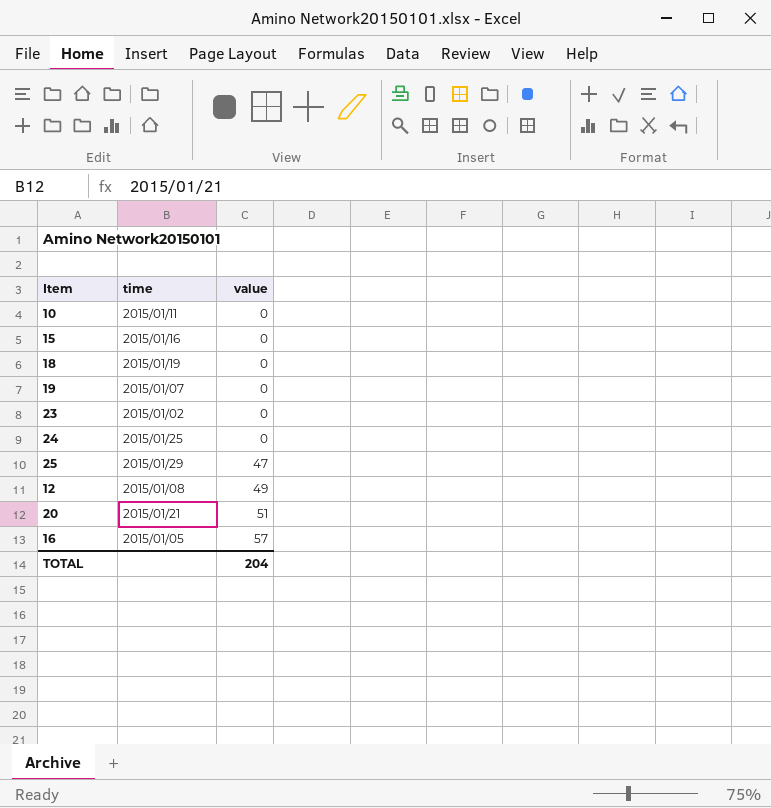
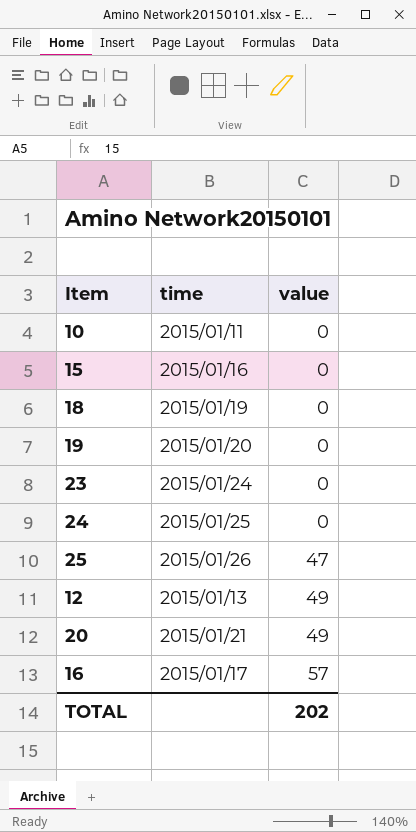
19 | time: 2015/01/07 -> 2015/01/20
23 | time: 2015/01/02 -> 2015/01/24
25 | time: 2015/01/29 -> 2015/01/26
12 | time: 2015/01/08 -> 2015/01/13
20 | value: 51 -> 49
16 | time: 2015/01/05 -> 2015/01/17
TOTAL | value: 204 -> 202

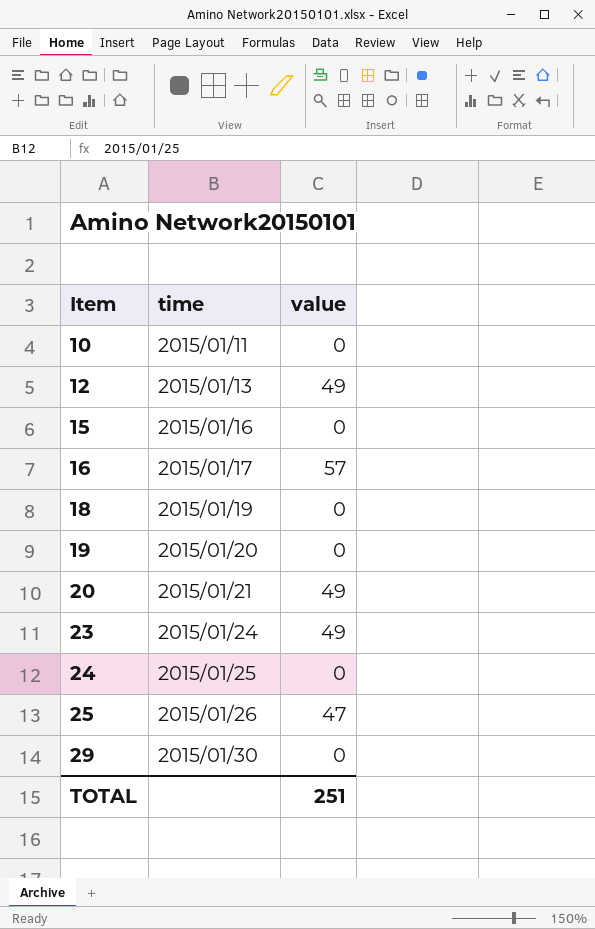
row order: value ascending -> Item ascending
23 | value: 0 -> 49
row 29: none -> 2015/01/30 | 0
TOTAL | value: 202 -> 251

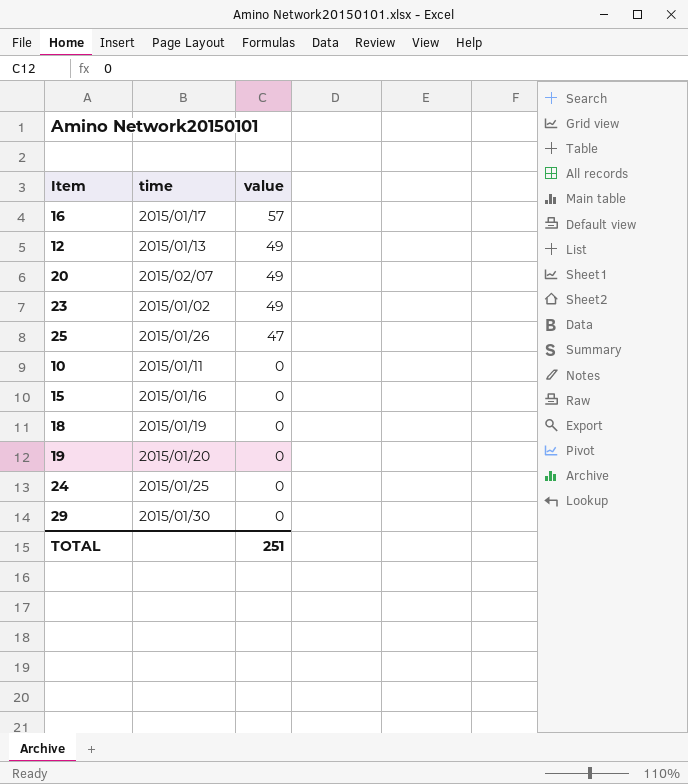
row order: Item ascending -> value descending
20 | time: 2015/01/21 -> 2015/02/07
23 | time: 2015/01/24 -> 2015/01/02

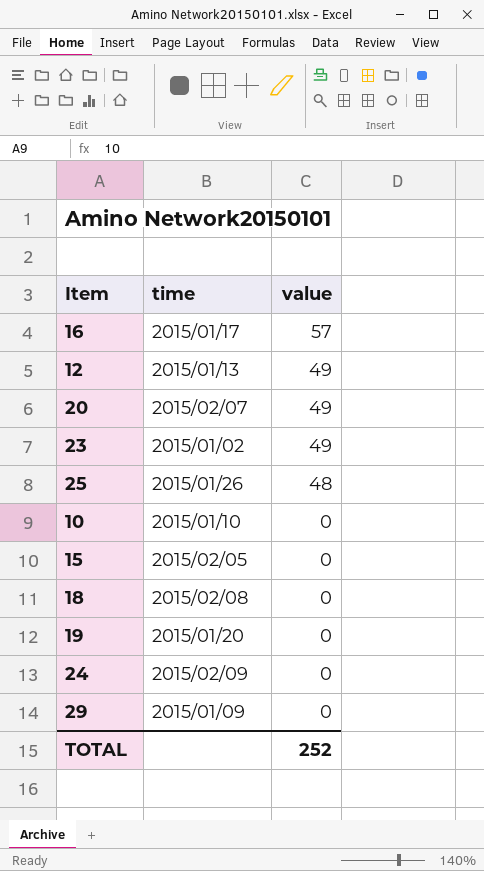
25 | value: 47 -> 48
10 | time: 2015/01/11 -> 2015/01/10
15 | time: 2015/01/16 -> 2015/02/05
18 | time: 2015/01/19 -> 2015/02/08
24 | time: 2015/01/25 -> 2015/02/09
29 | time: 2015/01/30 -> 2015/01/09
TOTAL | value: 251 -> 252

